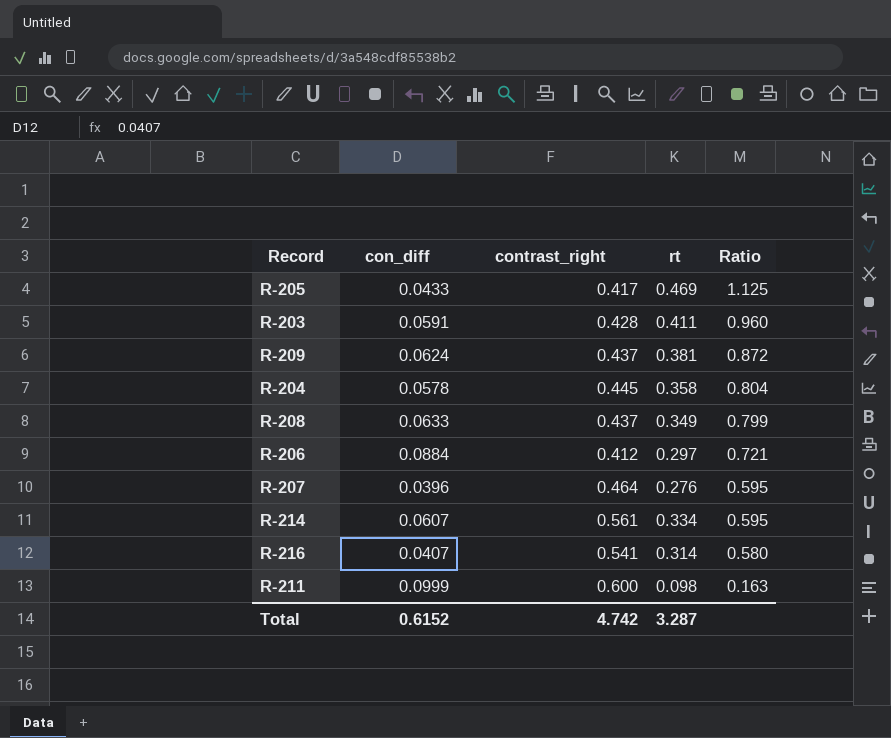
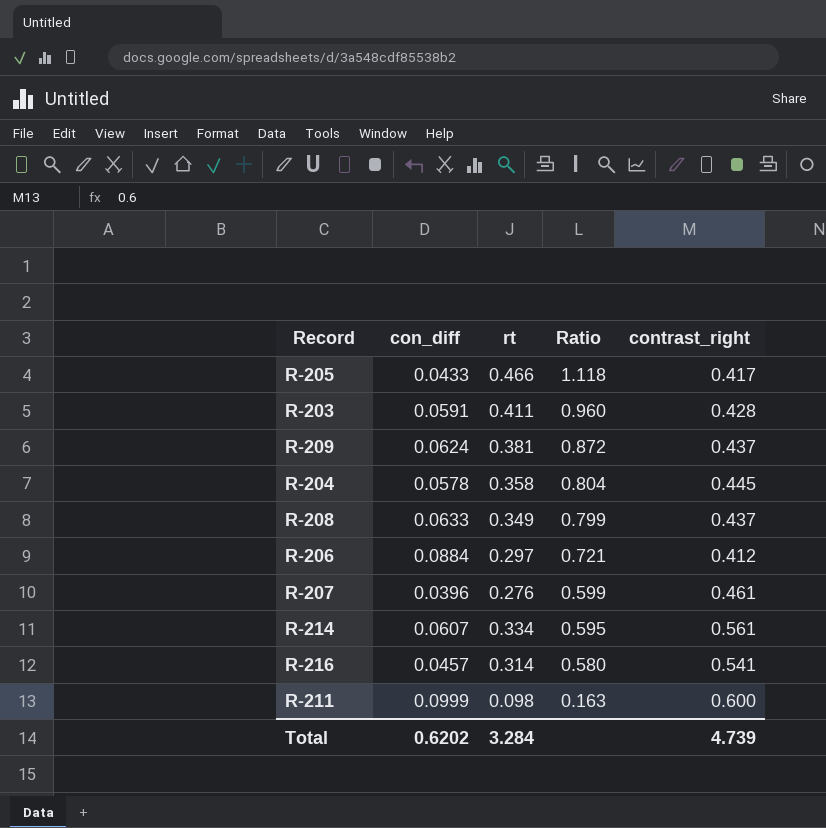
column contrast_right | position: 3 -> 5
R-205 | rt: 0.469 -> 0.466
R-205 | Ratio: 1.125 -> 1.118
R-207 | Ratio: 0.595 -> 0.599
R-207 | contrast_right: 0.464 -> 0.461
R-216 | con_diff: 0.0407 -> 0.0457
Total | con_diff: 0.6152 -> 0.6202
Total | rt: 3.287 -> 3.284
Total | contrast_right: 4.742 -> 4.739

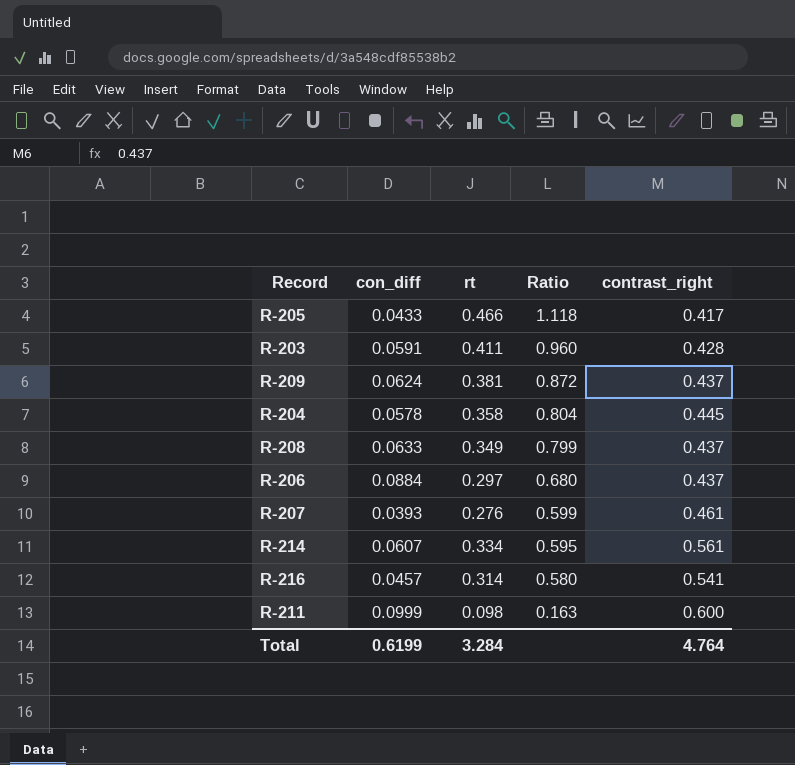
R-206 | Ratio: 0.721 -> 0.680
R-206 | contrast_right: 0.412 -> 0.437
R-207 | con_diff: 0.0396 -> 0.0393
Total | con_diff: 0.6202 -> 0.6199
Total | contrast_right: 4.739 -> 4.764

